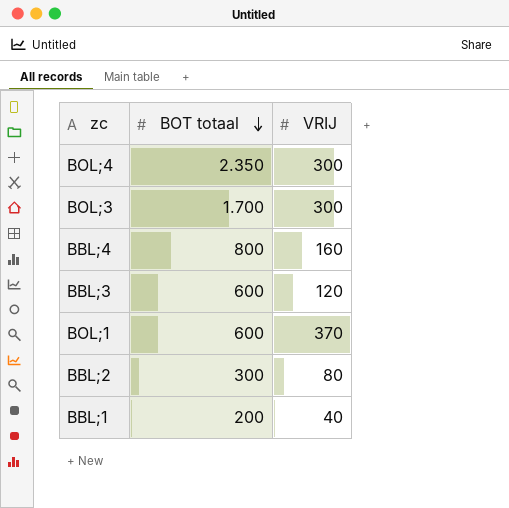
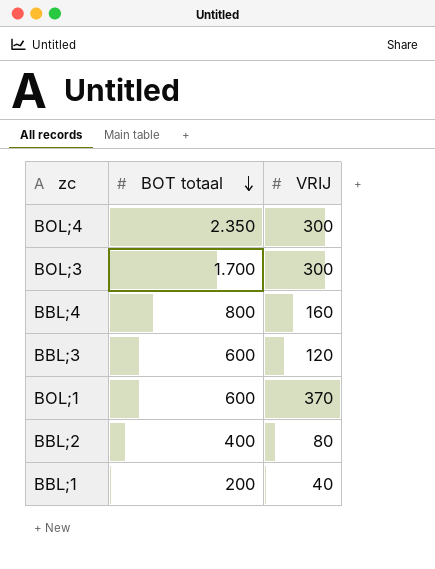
BBL;2 | BOT totaal: 300 -> 400

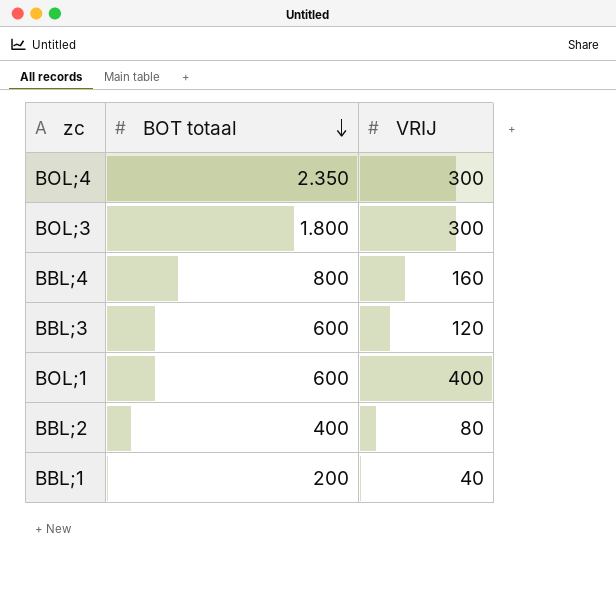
BOL;3 | BOT totaal: 1.700 -> 1.800
BOL;1 | VRIJ: 370 -> 400

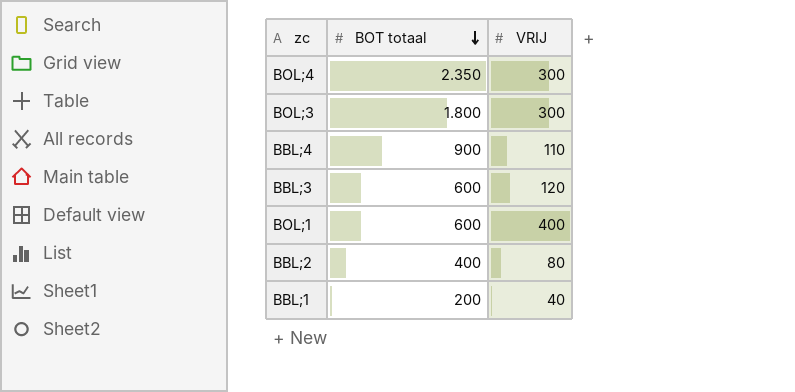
BBL;4 | BOT totaal: 800 -> 900
BBL;4 | VRIJ: 160 -> 110

